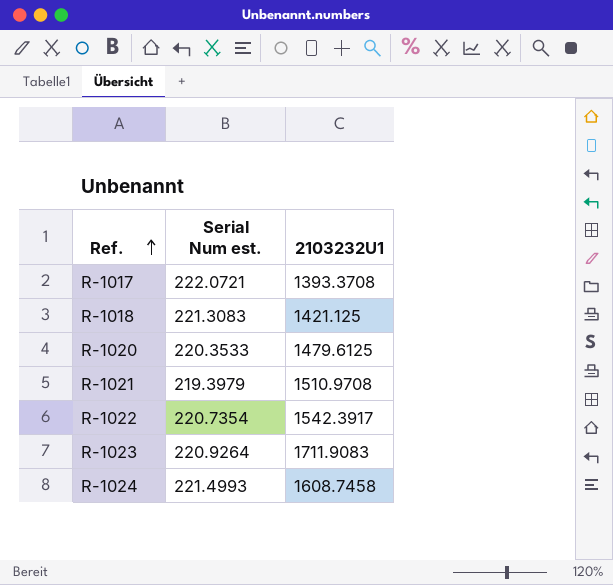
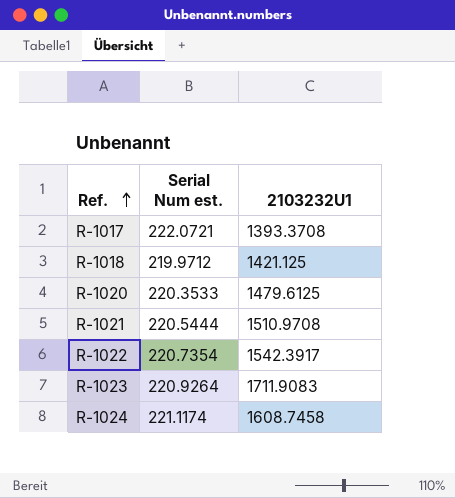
R-1018 | Serial Num est.: 221.3083 -> 219.9712
R-1021 | Serial Num est.: 219.3979 -> 220.5444
R-1024 | Serial Num est.: 221.4993 -> 221.1174

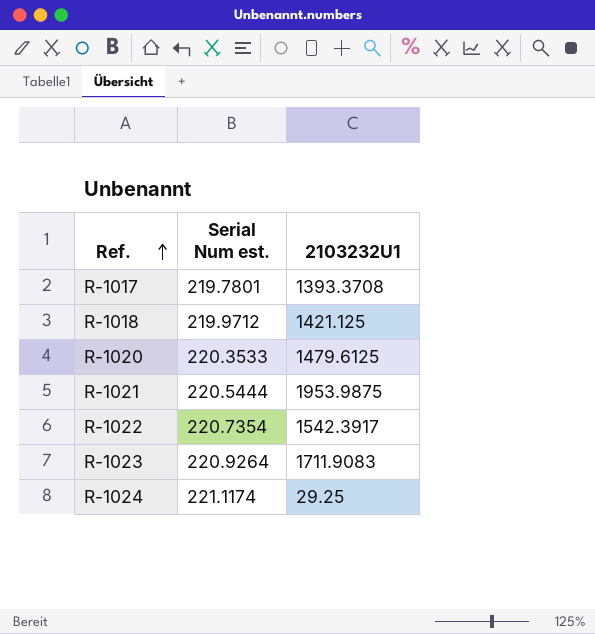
R-1017 | Serial Num est.: 222.0721 -> 219.7801
R-1021 | 2103232U1: 1510.9708 -> 1953.9875
R-1024 | 2103232U1: 1608.7458 -> 29.25

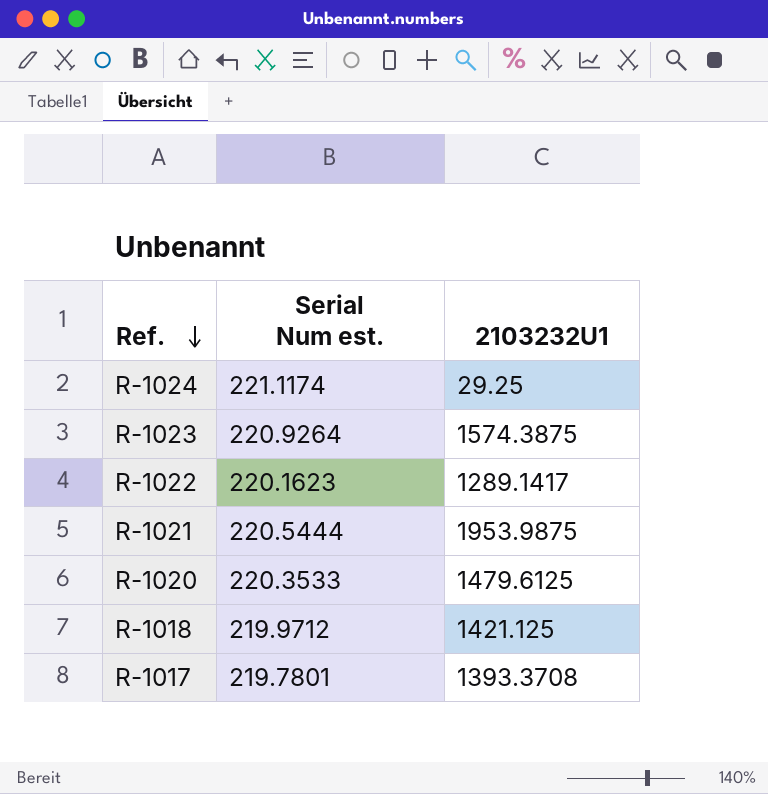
row order: Ref. ascending -> Ref. descending
R-1023 | 2103232U1: 1711.9083 -> 1574.3875
R-1022 | Serial Num est.: 220.7354 -> 220.1623
R-1022 | 2103232U1: 1542.3917 -> 1289.1417

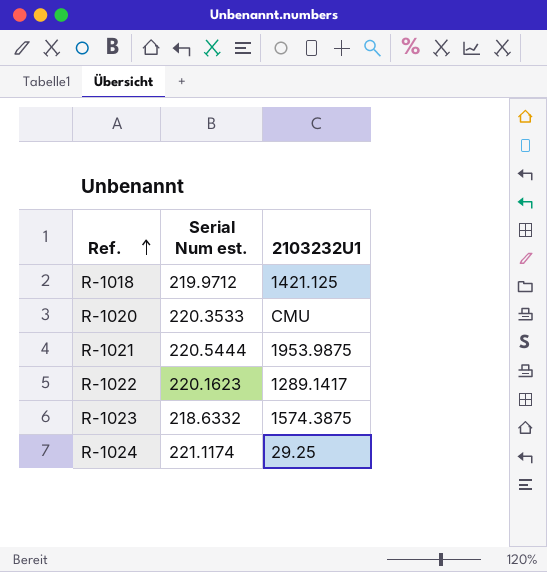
row order: Ref. descending -> Ref. ascending
row R-1017: 219.7801 | 1393.3708 -> none
R-1020 | 2103232U1: 1479.6125 -> CMU
R-1023 | Serial Num est.: 220.9264 -> 218.6332

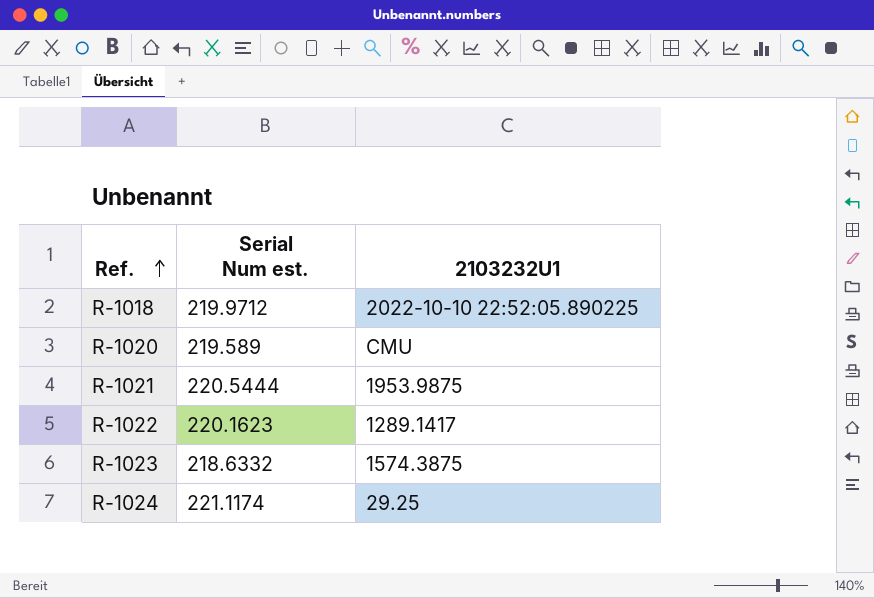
R-1018 | 2103232U1: 1421.125 -> 2022-10-10 22:52:05.890225
R-1020 | Serial Num est.: 220.3533 -> 219.589

